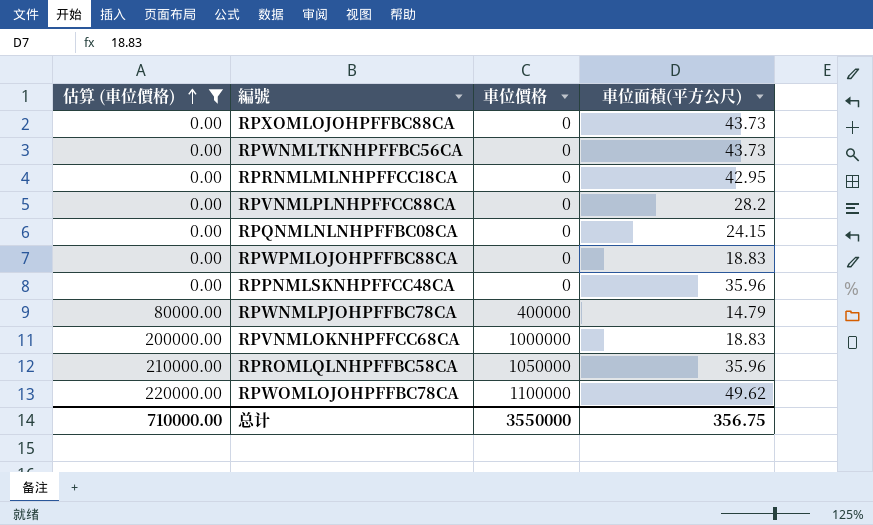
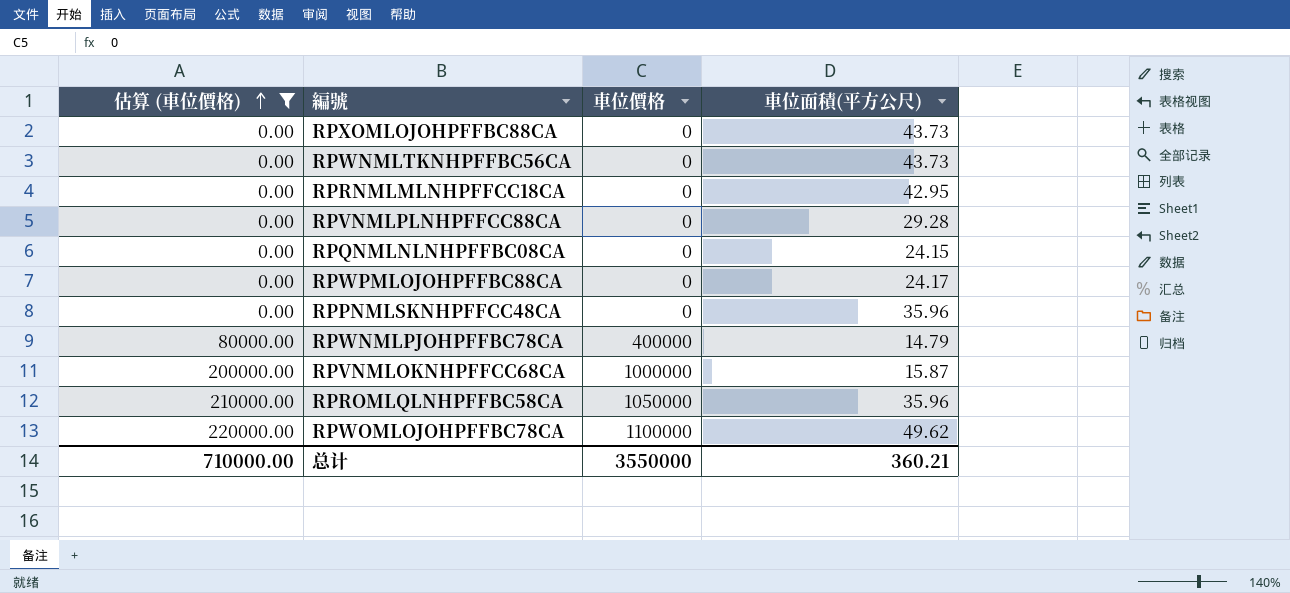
RPVNMLPLNHPFFCC88CA | 車位面積(平方公尺): 28.2 -> 29.28
RPWPMLOJOHPFFBC88CA | 車位面積(平方公尺): 18.83 -> 24.17
RPVNMLOKNHPFFCC68CA | 車位面積(平方公尺): 18.83 -> 15.87
总计 | 車位面積(平方公尺): 356.75 -> 360.21

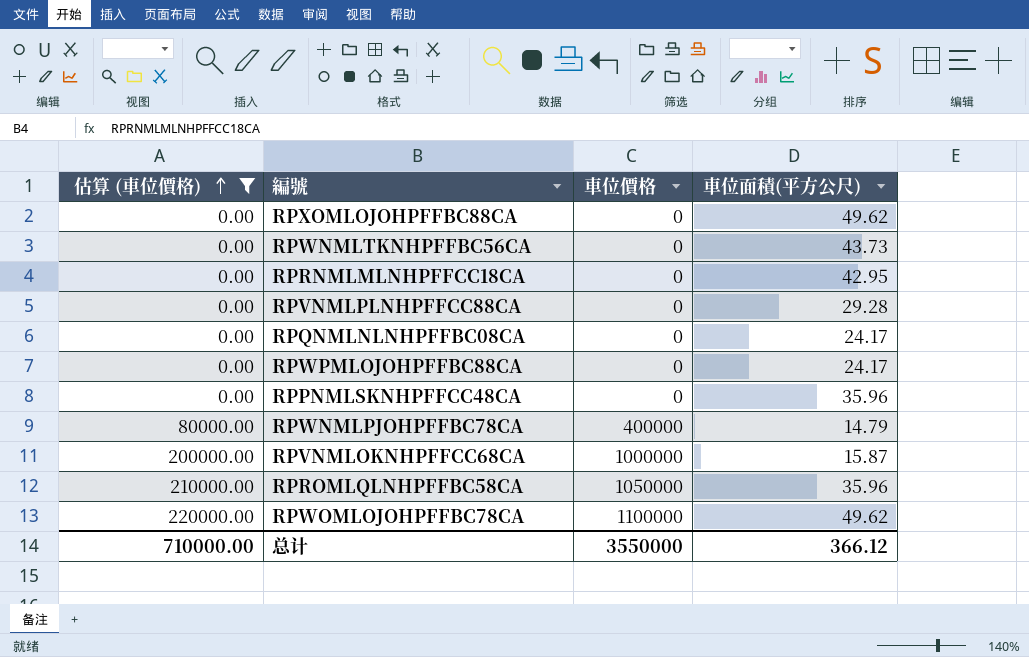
RPXOMLOJOHPFFBC88CA | 車位面積(平方公尺): 43.73 -> 49.62
RPQNMLNLNHPFFBC08CA | 車位面積(平方公尺): 24.15 -> 24.17
总计 | 車位面積(平方公尺): 360.21 -> 366.12

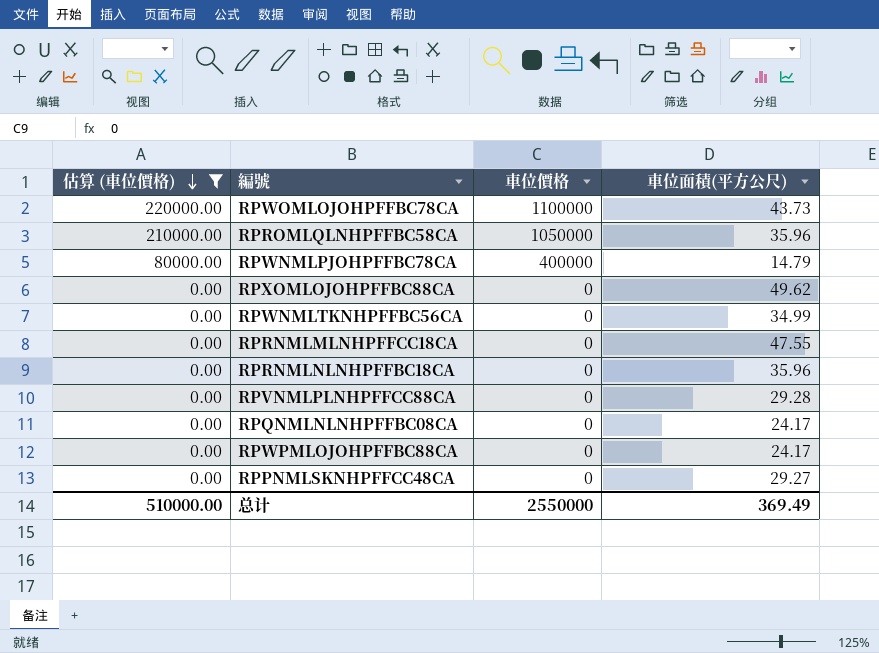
row order: 估算 (車位價格) ascending -> 估算 (車位價格) descending
row RPVNMLOKNHPFFCC68CA: 200000.00 | 1000000 | 15.87 -> none
RPWOMLOJOHPFFBC78CA | 車位面積(平方公尺): 49.62 -> 43.73
RPWNMLTKNHPFFBC56CA | 車位面積(平方公尺): 43.73 -> 34.99
RPRNMLMLNHPFFCC18CA | 車位面積(平方公尺): 42.95 -> 47.55
row RPRNMLNLNHPFFBC18CA: none -> 0.00 | 0 | 35.96
RPPNMLSKNHPFFCC48CA | 車位面積(平方公尺): 35.96 -> 29.27
总计 | 估算 (車位價格): 710000.00 -> 510000.00
总计 | 車位價格: 3550000 -> 2550000
总计 | 車位面積(平方公尺): 366.12 -> 369.49

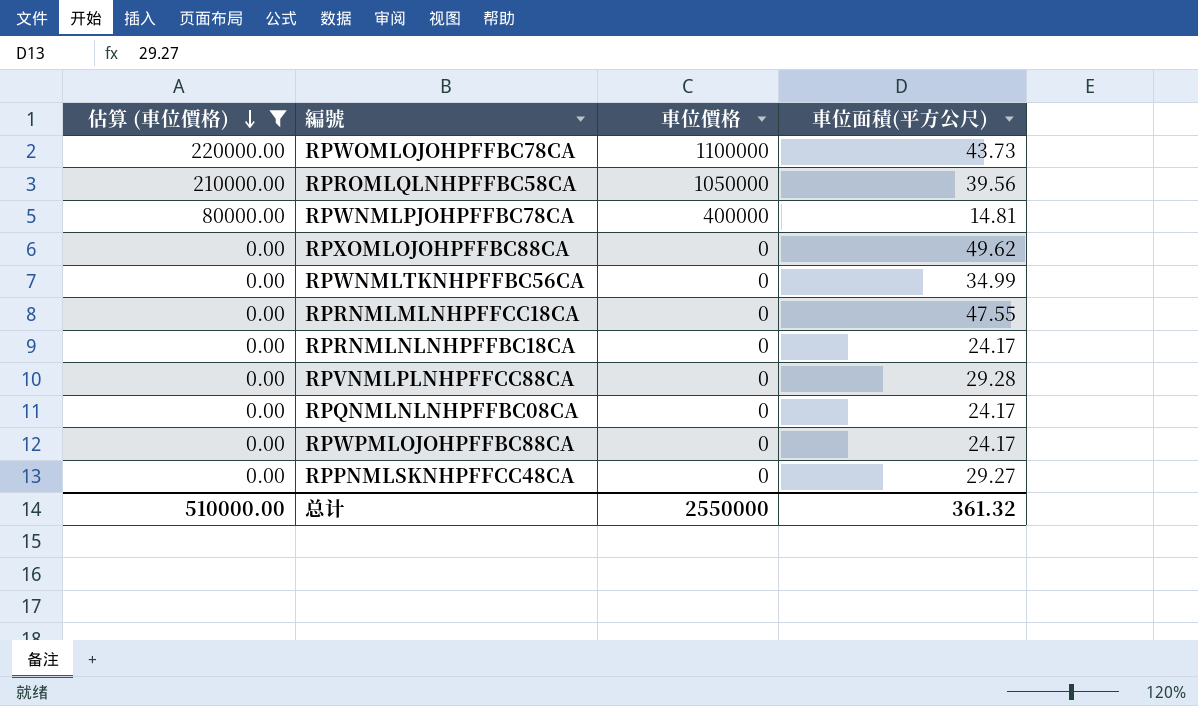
RPROMLQLNHPFFBC58CA | 車位面積(平方公尺): 35.96 -> 39.56
RPWNMLPJOHPFFBC78CA | 車位面積(平方公尺): 14.79 -> 14.81
RPRNMLNLNHPFFBC18CA | 車位面積(平方公尺): 35.96 -> 24.17
总计 | 車位面積(平方公尺): 369.49 -> 361.32

